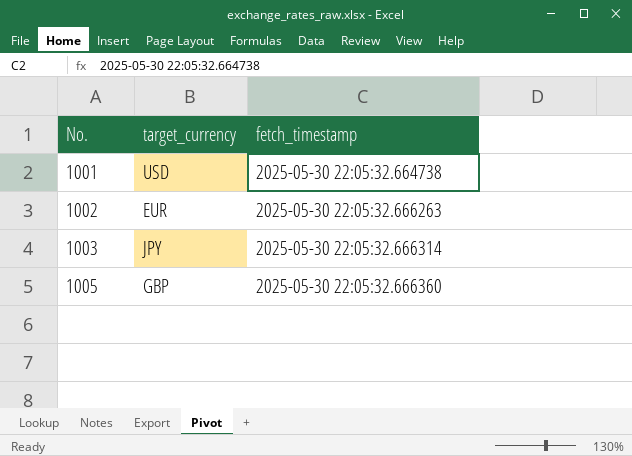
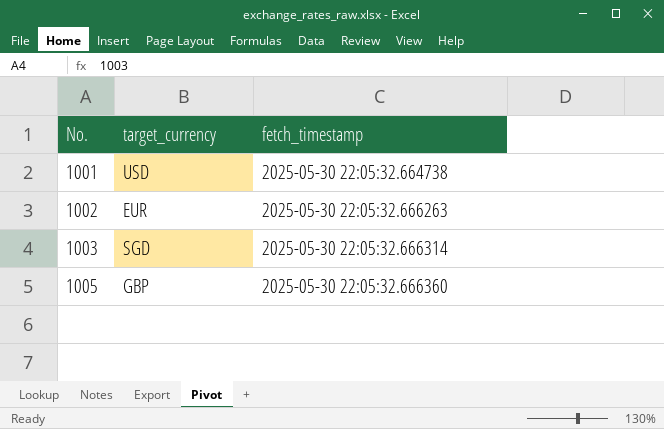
1003 | target_currency: JPY -> SGD

